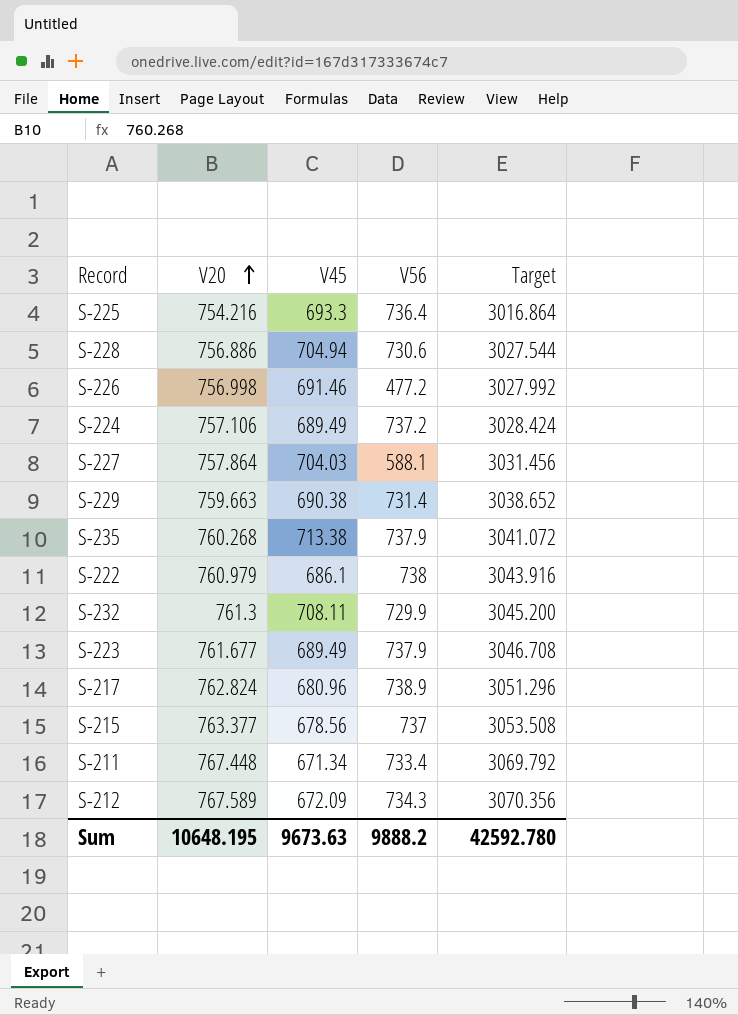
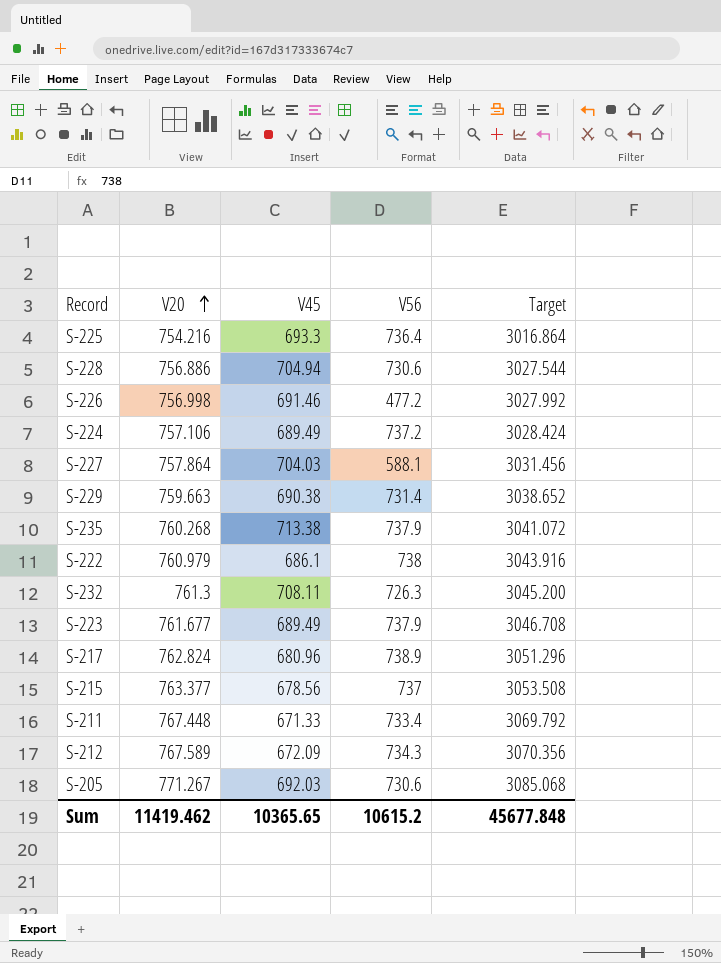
S-232 | V56: 729.9 -> 726.3
S-211 | V45: 671.34 -> 671.33
row S-205: none -> 771.267 | 692.03 | 730.6 | 3085.068
Sum | V20: 10648.195 -> 11419.462
Sum | V45: 9673.63 -> 10365.65
Sum | V56: 9888.2 -> 10615.2
Sum | Target: 42592.780 -> 45677.848

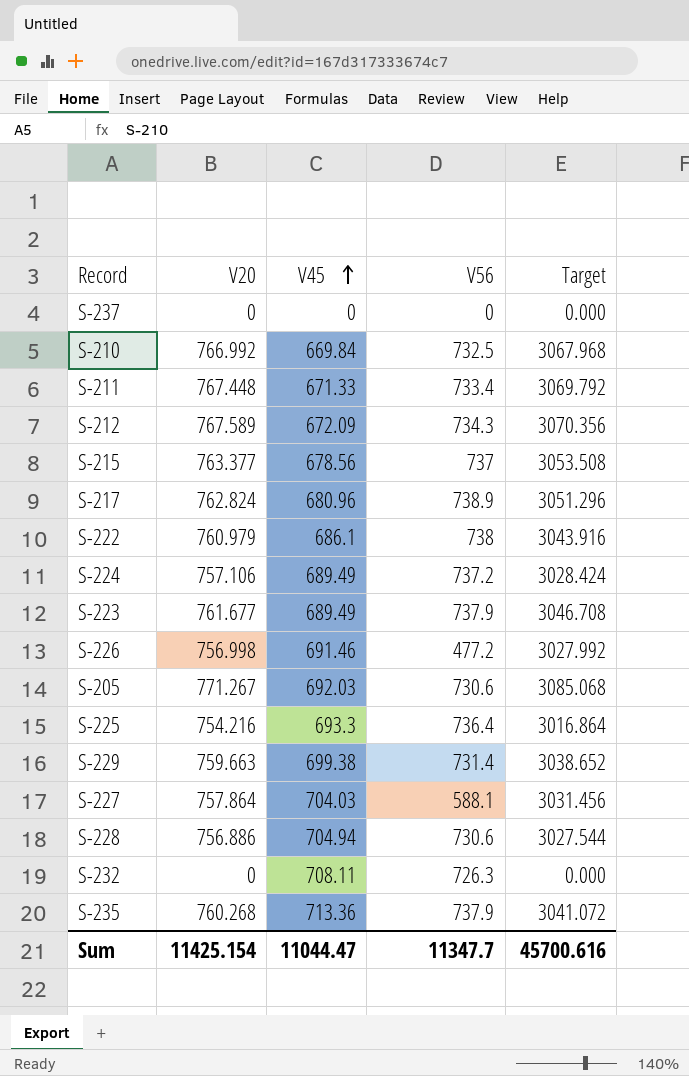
row order: V20 ascending -> V45 ascending
row S-237: none -> 0 | 0 | 0 | 0.000
row S-210: none -> 766.992 | 669.84 | 732.5 | 3067.968
S-229 | V45: 690.38 -> 699.38
S-232 | V20: 761.3 -> 0
S-232 | Target: 3045.200 -> 0.000
S-235 | V45: 713.38 -> 713.36
Sum | V20: 11419.462 -> 11425.154
Sum | V45: 10365.65 -> 11044.47
Sum | V56: 10615.2 -> 11347.7
Sum | Target: 45677.848 -> 45700.616

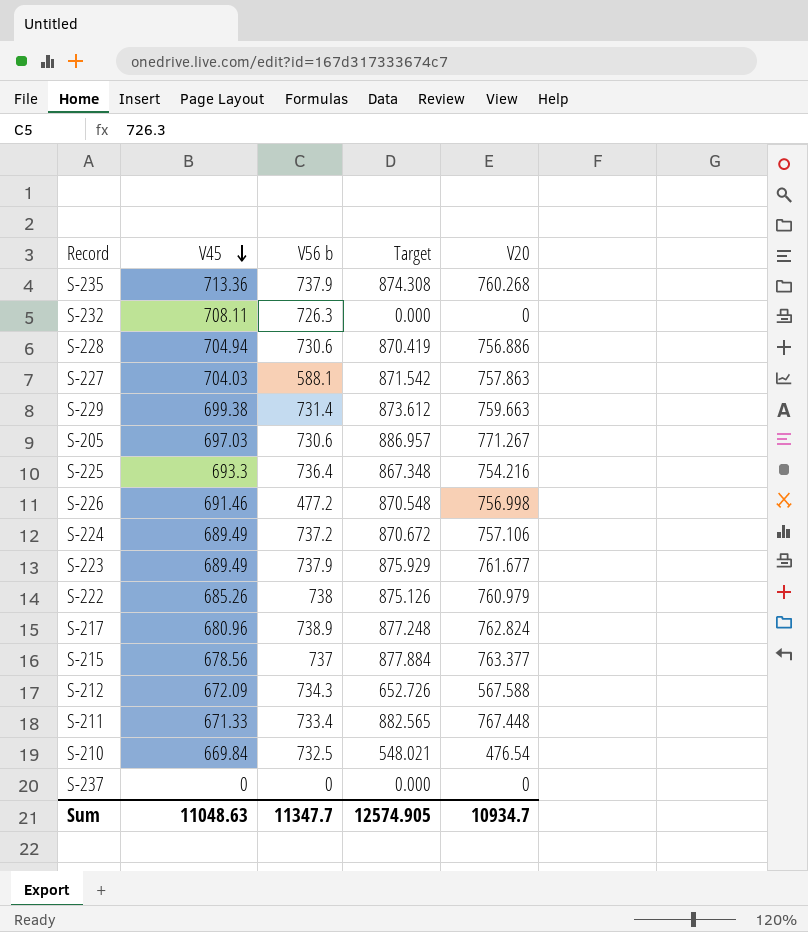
row order: V45 ascending -> V45 descending
column name: V56 -> V56 b
column Target | formula: [V20] * 4 -> [V20] * 1.15
column V20 | position: 2 -> 5
S-227 | V20: 757.864 -> 757.863
S-205 | V45: 692.03 -> 697.03
S-222 | V45: 686.1 -> 685.26
S-212 | V20: 767.589 -> 567.588
S-210 | V20: 766.992 -> 476.54
Sum | V45: 11044.47 -> 11048.63
Sum | Target: 45700.616 -> 12574.905
Sum | V20: 11425.154 -> 10934.7

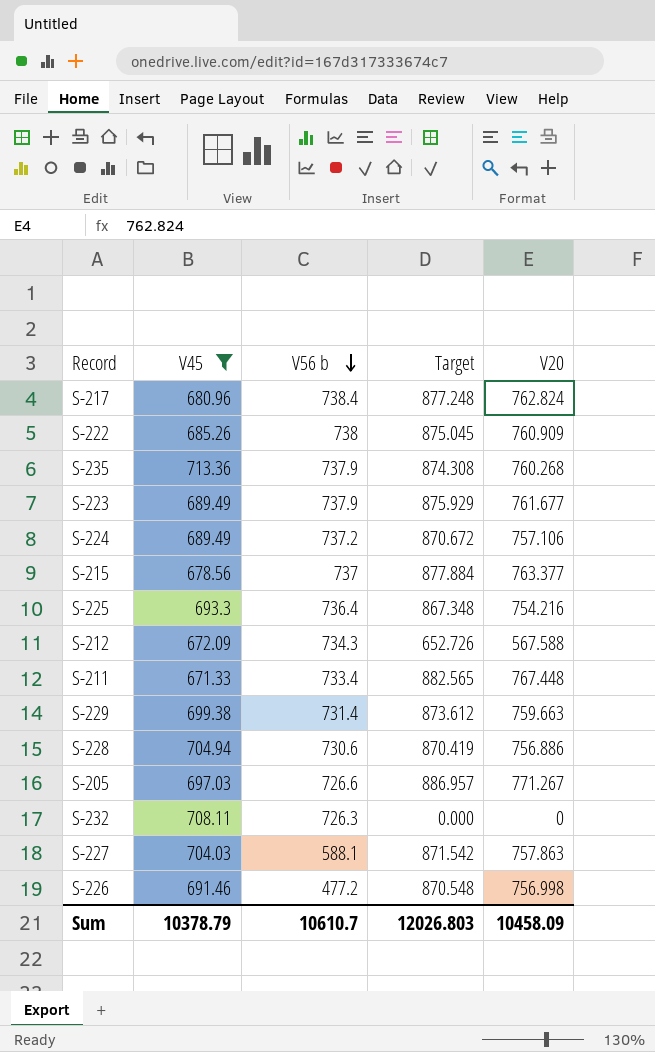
filter: none -> V45 >= 671.33
row order: V45 descending -> V56 b descending
S-217 | V56 b: 738.9 -> 738.4
S-222 | Target: 875.126 -> 875.045
S-222 | V20: 760.979 -> 760.909
S-205 | V56 b: 730.6 -> 726.6
Sum | V45: 11048.63 -> 10378.79
Sum | V56 b: 11347.7 -> 10610.7
Sum | Target: 12574.905 -> 12026.803
Sum | V20: 10934.7 -> 10458.09

